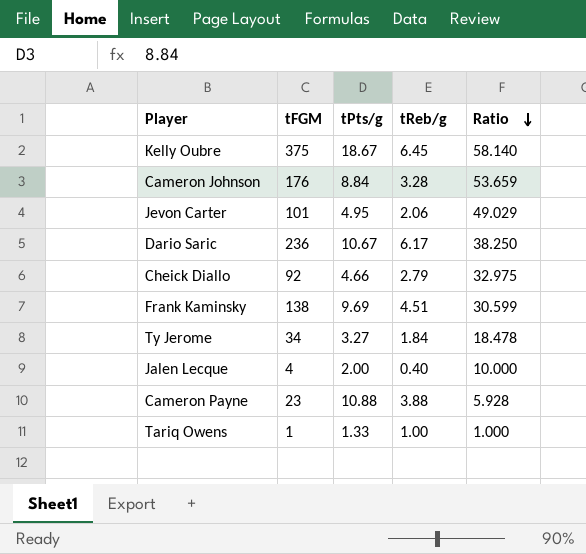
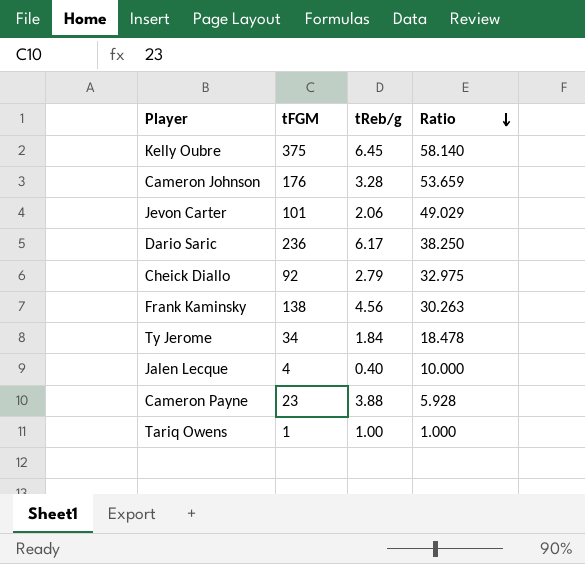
column tPts/g | position: 3 -> none
Frank Kaminsky | tReb/g: 4.51 -> 4.56
Frank Kaminsky | Ratio: 30.599 -> 30.263

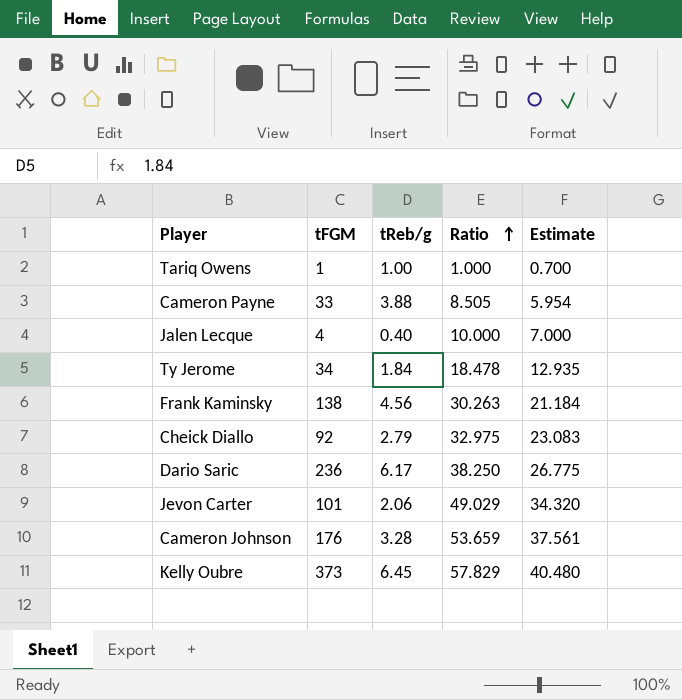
row order: Ratio descending -> Ratio ascending
column Estimate | formula: none -> [Ratio] * 0.7
Cameron Payne | tFGM: 23 -> 33
Cameron Payne | Ratio: 5.928 -> 8.505
Kelly Oubre | tFGM: 375 -> 373
Kelly Oubre | Ratio: 58.140 -> 57.829

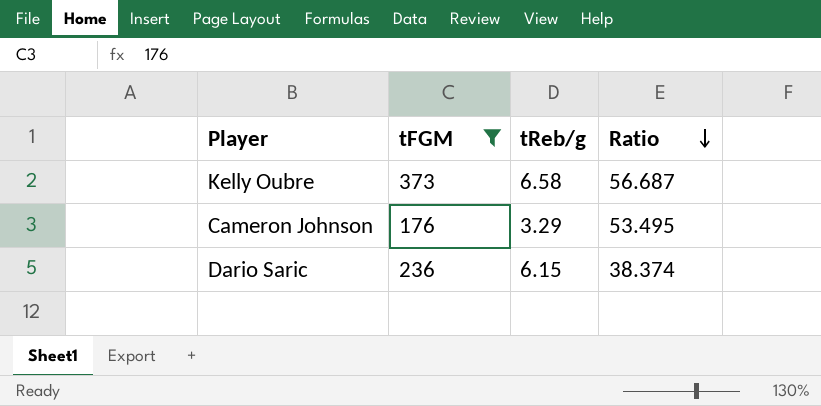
filter: none -> tFGM >= 176
row order: Ratio ascending -> Ratio descending
column Estimate | formula: [Ratio] * 0.7 -> none
Kelly Oubre | tReb/g: 6.45 -> 6.58
Kelly Oubre | Ratio: 57.829 -> 56.687
Cameron Johnson | tReb/g: 3.28 -> 3.29
Cameron Johnson | Ratio: 53.659 -> 53.495
Dario Saric | tReb/g: 6.17 -> 6.15
Dario Saric | Ratio: 38.250 -> 38.374

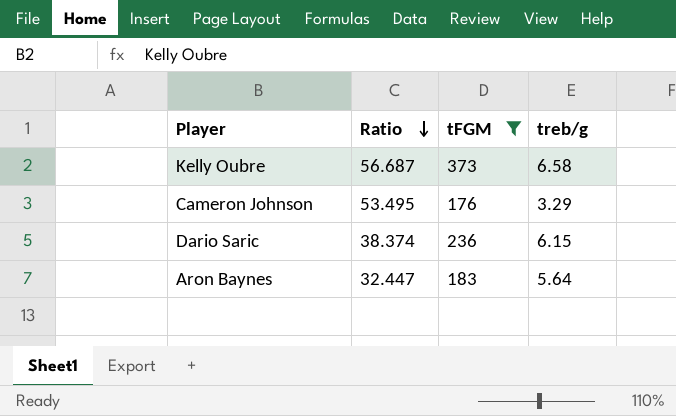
column Ratio | position: 4 -> 2
column name: tReb/g -> treb/g
row Aron Baynes: none -> 32.447 | 183 | 5.64

